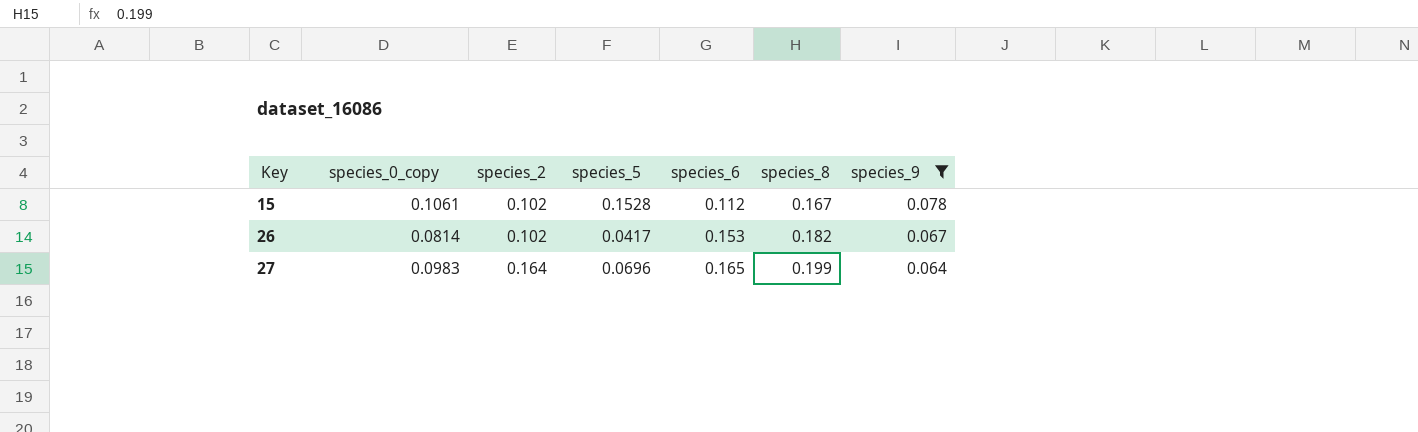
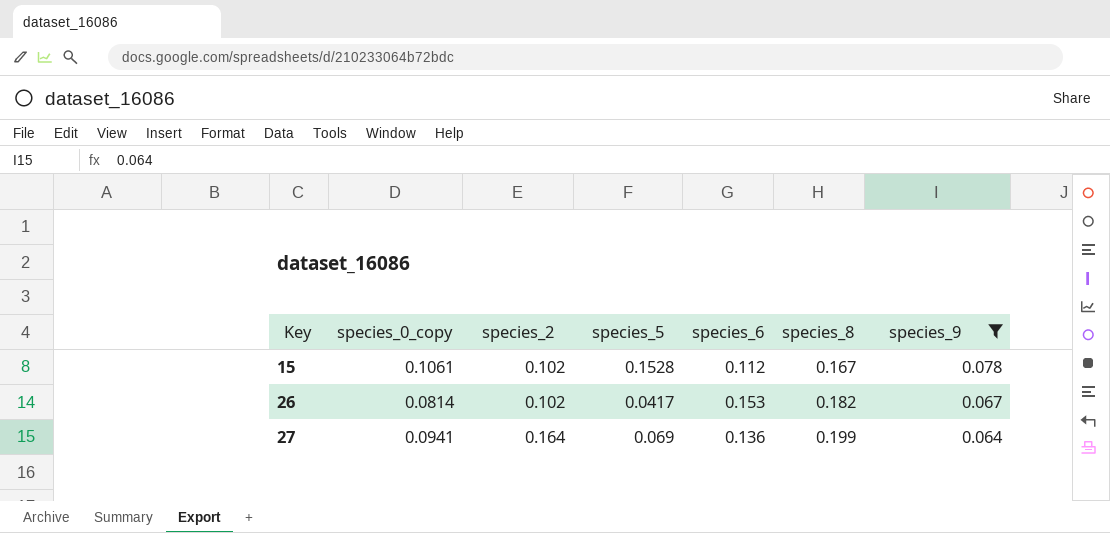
27 | species_0_copy: 0.0983 -> 0.0941
27 | species_5: 0.0696 -> 0.069
27 | species_6: 0.165 -> 0.136

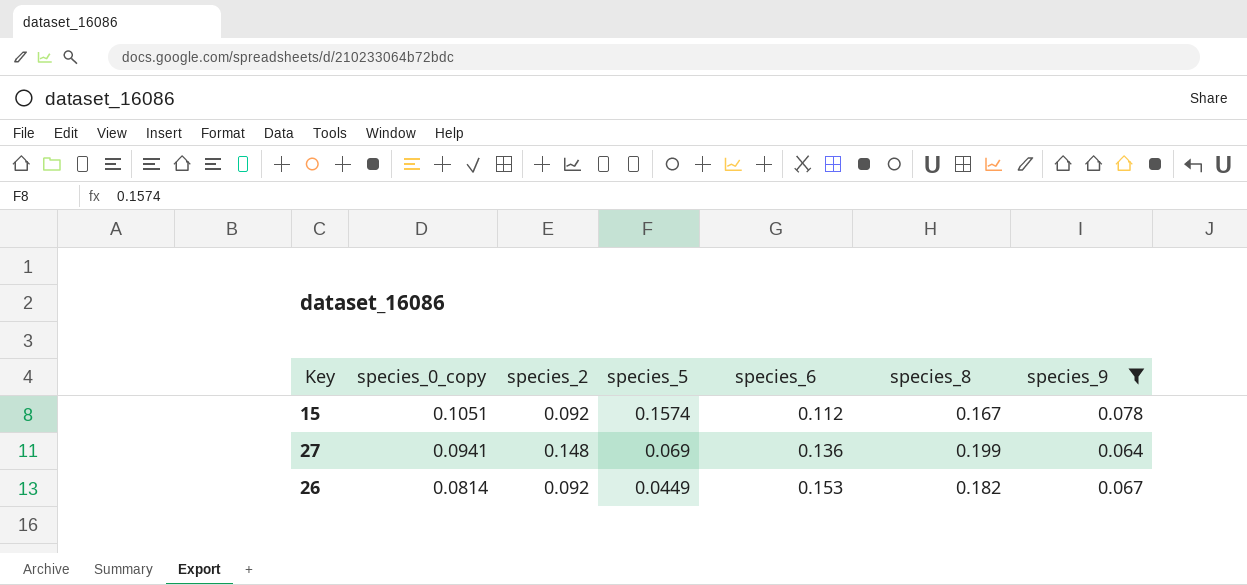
row order: Key ascending -> species_0_copy descending
15 | species_0_copy: 0.1061 -> 0.1051
15 | species_2: 0.102 -> 0.092
15 | species_5: 0.1528 -> 0.1574
27 | species_2: 0.164 -> 0.148
26 | species_2: 0.102 -> 0.092
26 | species_5: 0.0417 -> 0.0449

